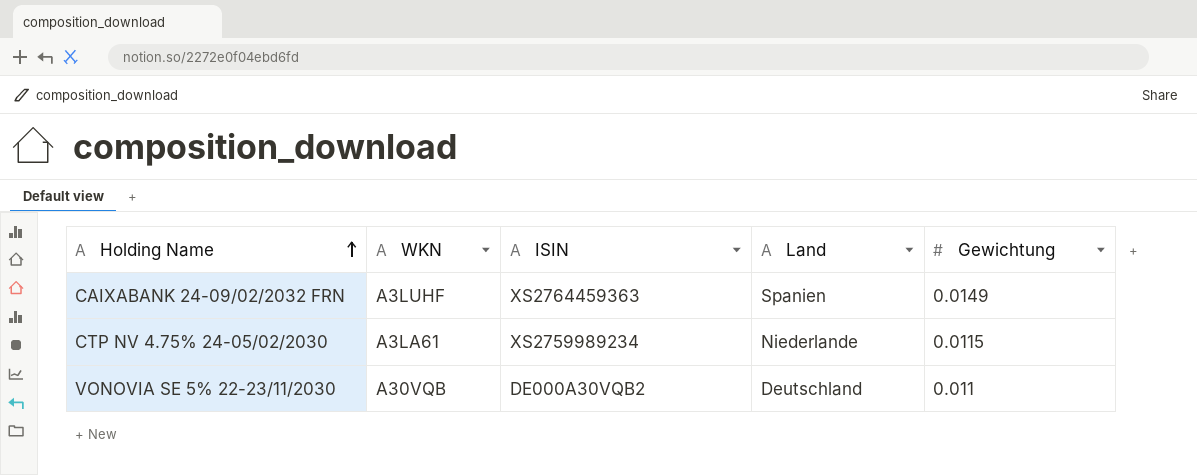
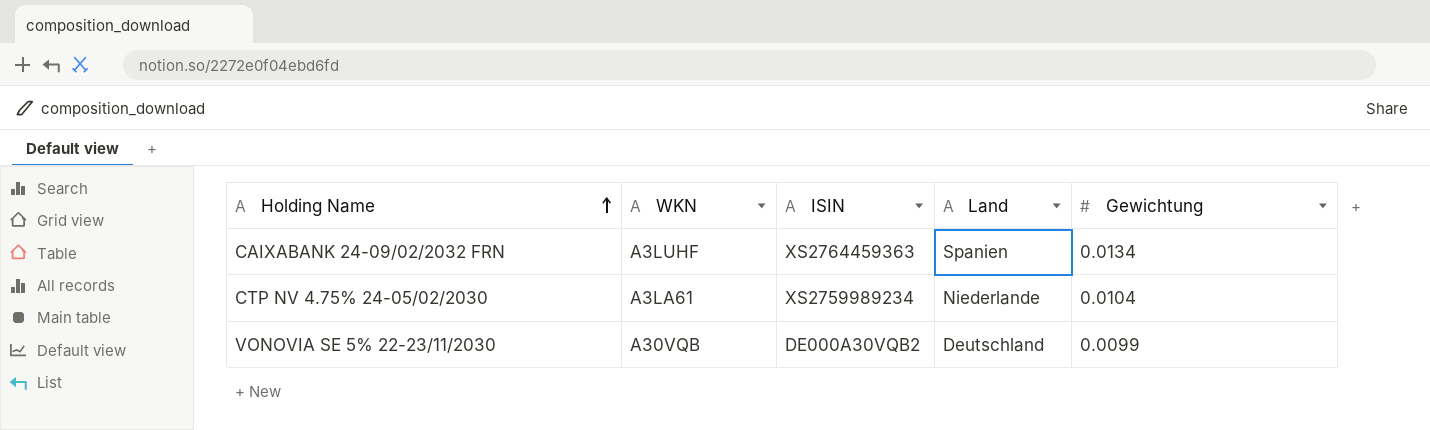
CAIXABANK 24-09/02/2032 FRN | Gewichtung: 0.0149 -> 0.0134
CTP NV 4.75% 24-05/02/2030 | Gewichtung: 0.0115 -> 0.0104
VONOVIA SE 5% 22-23/11/2030 | Gewichtung: 0.011 -> 0.0099

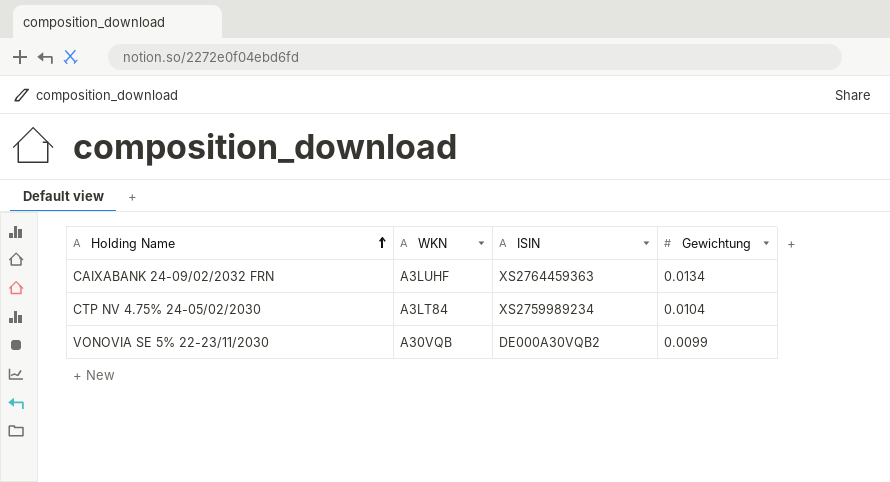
column Land | position: 4 -> none
CTP NV 4.75% 24-05/02/2030 | WKN: A3LA61 -> A3LT84

